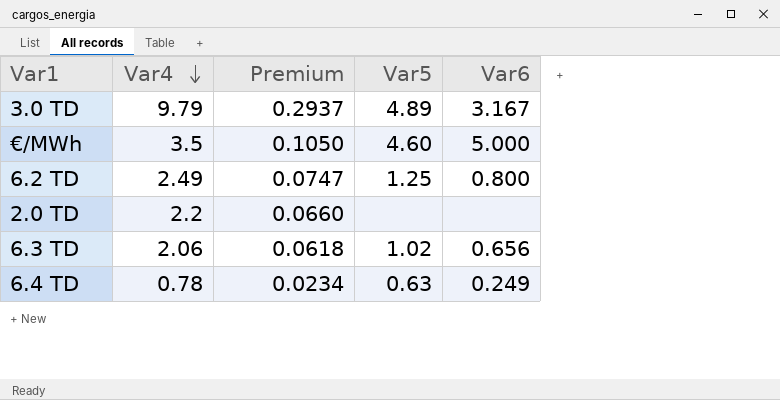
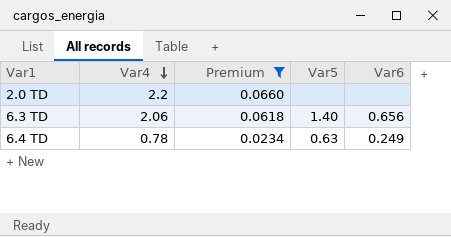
filter: none -> Premium <= 0.0660
6.3 TD | Var5: 1.02 -> 1.40

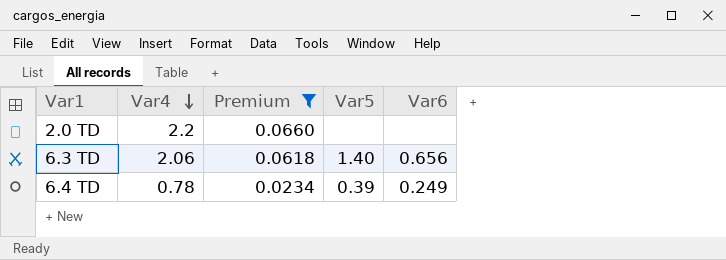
6.4 TD | Var5: 0.63 -> 0.39

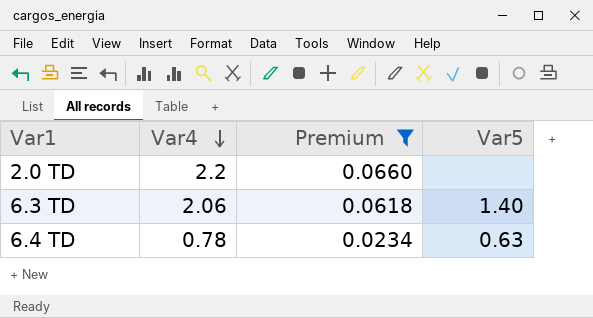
column Var6 | position: 5 -> none
6.4 TD | Var5: 0.39 -> 0.63

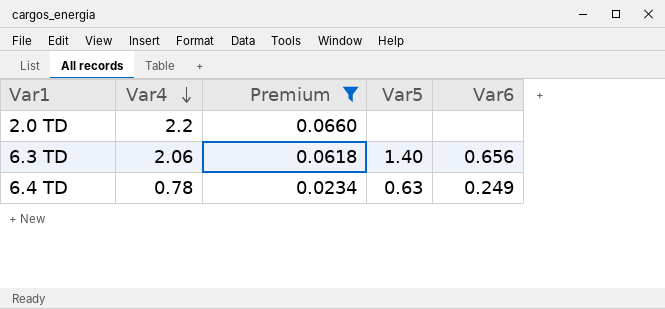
column Var6 | position: none -> 5

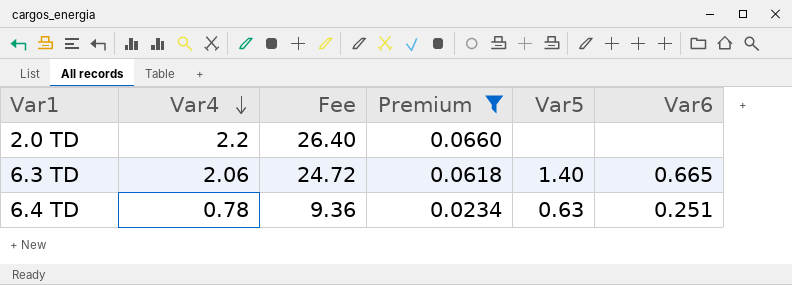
column Fee | formula: none -> [Var4] * 12
6.3 TD | Var6: 0.656 -> 0.665
6.4 TD | Var6: 0.249 -> 0.251

